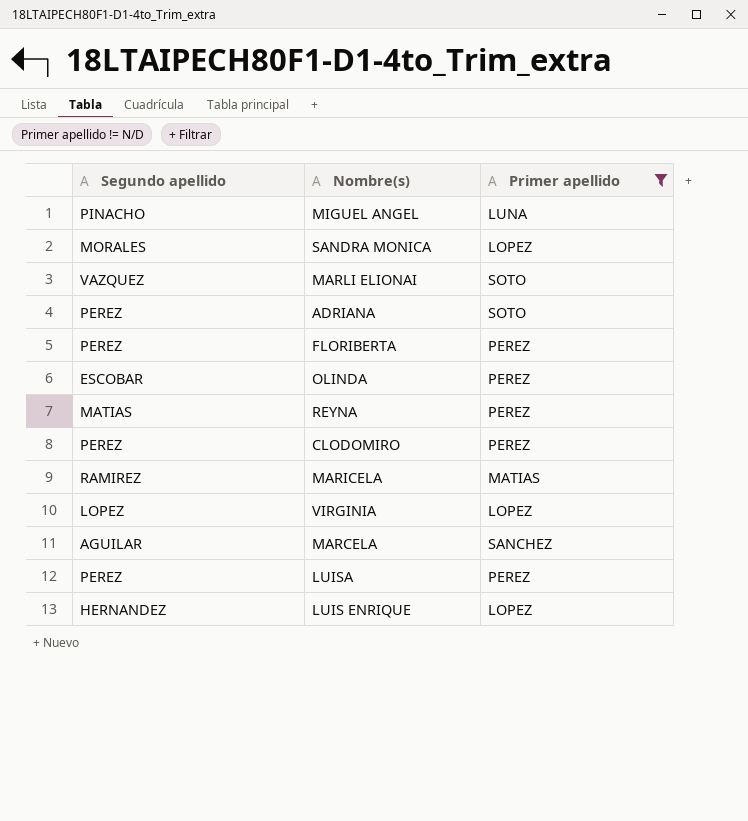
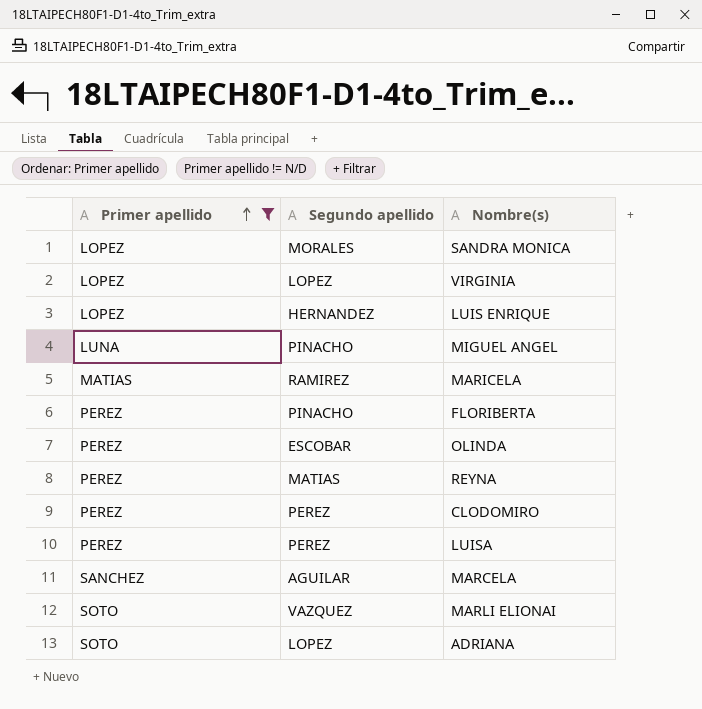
row order: none -> Primer apellido ascending
column Primer apellido | position: 3 -> 1
FLORIBERTA | Segundo apellido: PEREZ -> PINACHO
ADRIANA | Segundo apellido: PEREZ -> LOPEZ

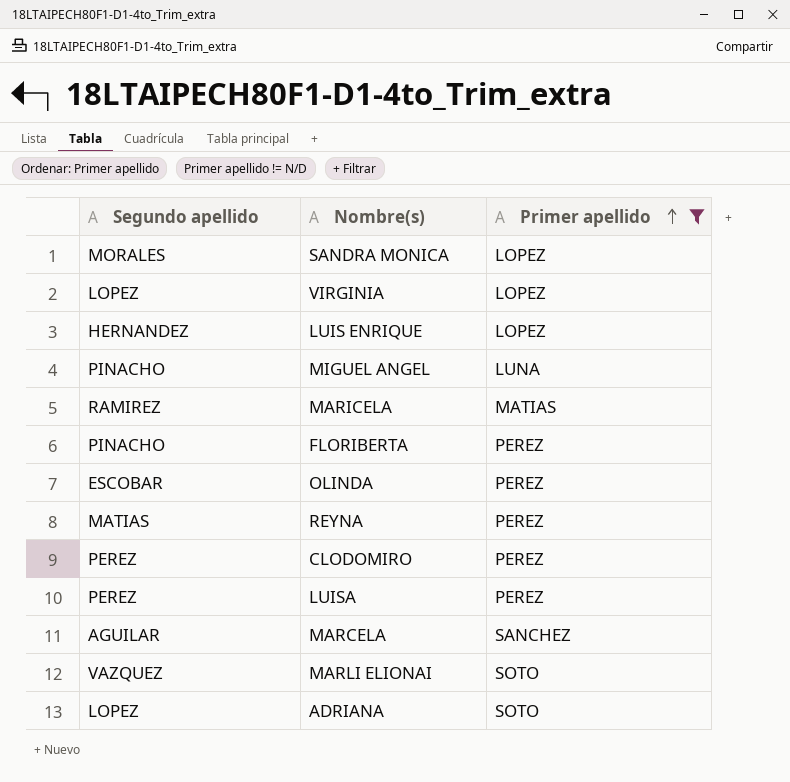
column Primer apellido | position: 1 -> 3

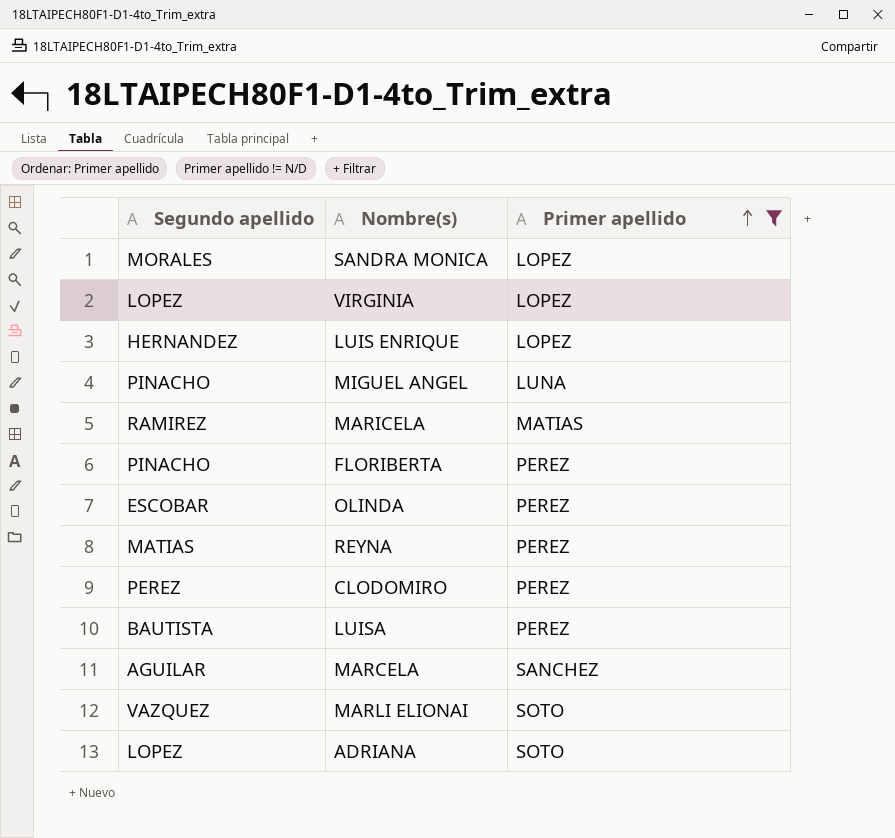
LUISA | Segundo apellido: PEREZ -> BAUTISTA

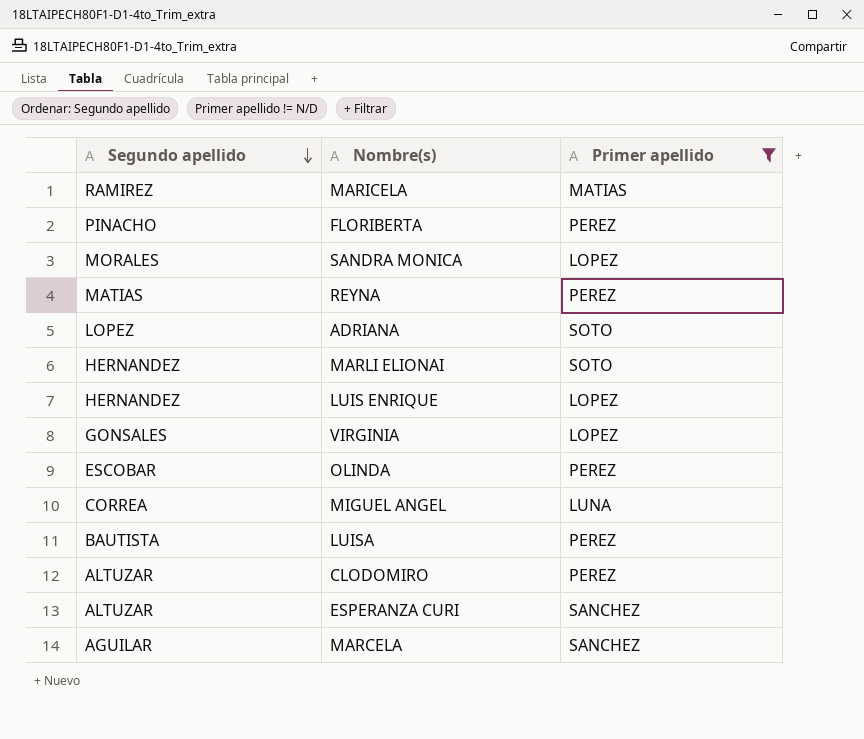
row order: Primer apellido ascending -> Segundo apellido descending
MARLI ELIONAI | Segundo apellido: VAZQUEZ -> HERNANDEZ
VIRGINIA | Segundo apellido: LOPEZ -> GONSALES
MIGUEL ANGEL | Segundo apellido: PINACHO -> CORREA
CLODOMIRO | Segundo apellido: PEREZ -> ALTUZAR
row ESPERANZA CURI: none -> ALTUZAR | SANCHEZ

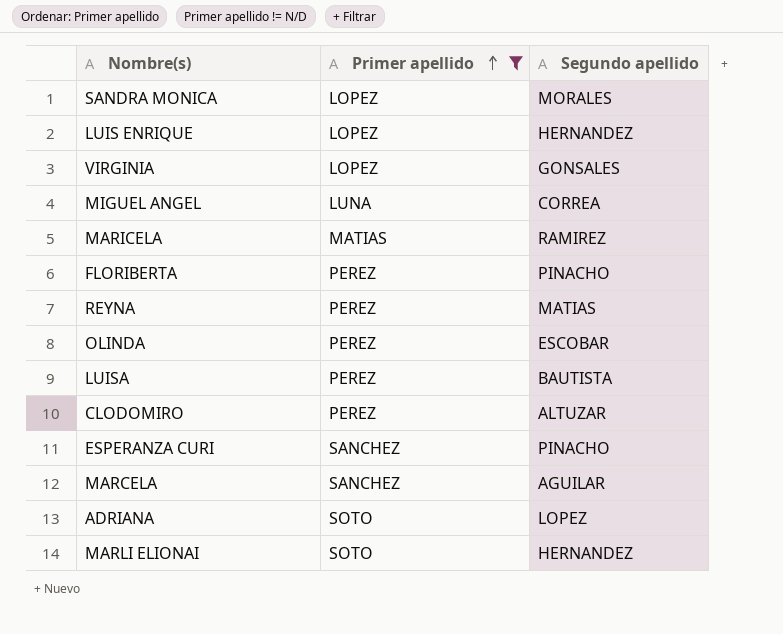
row order: Segundo apellido descending -> Primer apellido ascending
column Segundo apellido | position: 1 -> 3
ESPERANZA CURI | Segundo apellido: ALTUZAR -> PINACHO

